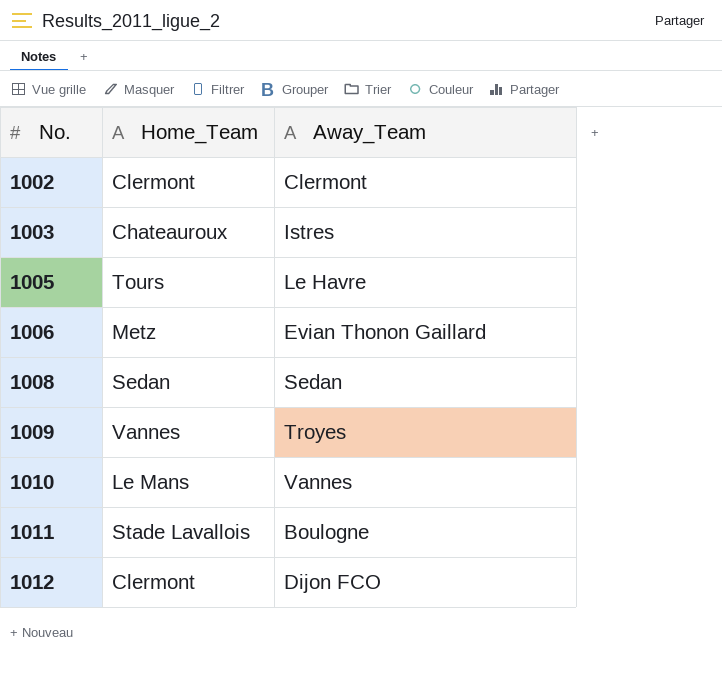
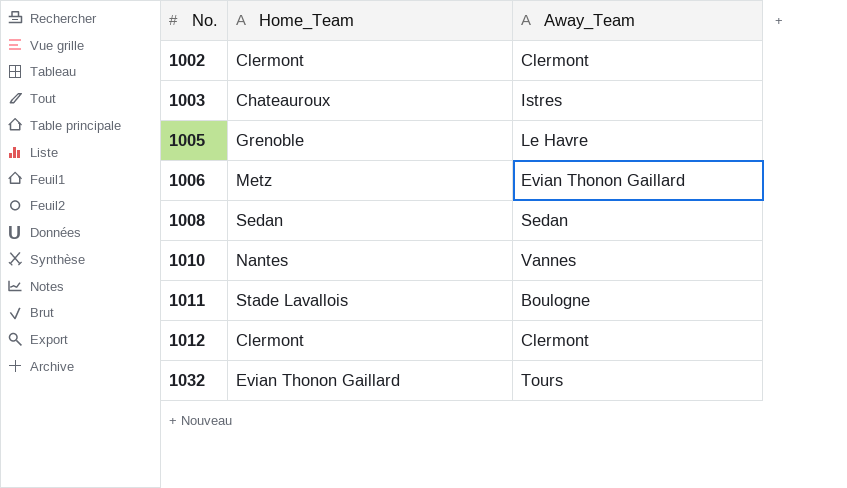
row 1009: Vannes | Troyes -> none
1005 | Home_Team: Tours -> Grenoble
1010 | Home_Team: Le Mans -> Nantes
1012 | Away_Team: Dijon FCO -> Clermont
row 1032: none -> Evian Thonon Gaillard | Tours

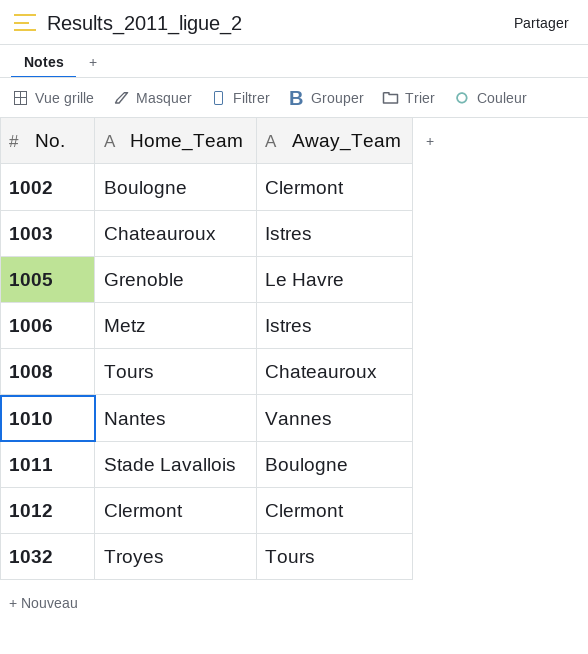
1002 | Home_Team: Clermont -> Boulogne
1006 | Away_Team: Evian Thonon Gaillard -> Istres
1008 | Home_Team: Sedan -> Tours
1008 | Away_Team: Sedan -> Chateauroux
1032 | Home_Team: Evian Thonon Gaillard -> Troyes

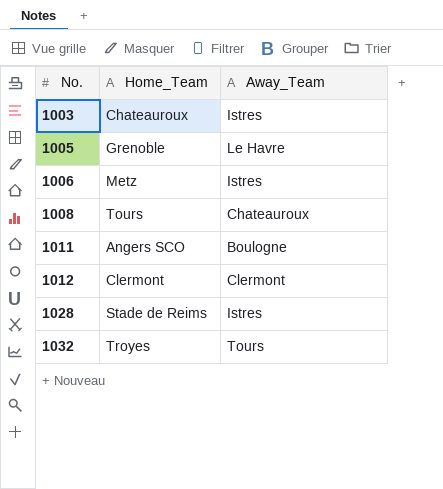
row 1002: Boulogne | Clermont -> none
row 1010: Nantes | Vannes -> none
1011 | Home_Team: Stade Lavallois -> Angers SCO
row 1028: none -> Stade de Reims | Istres

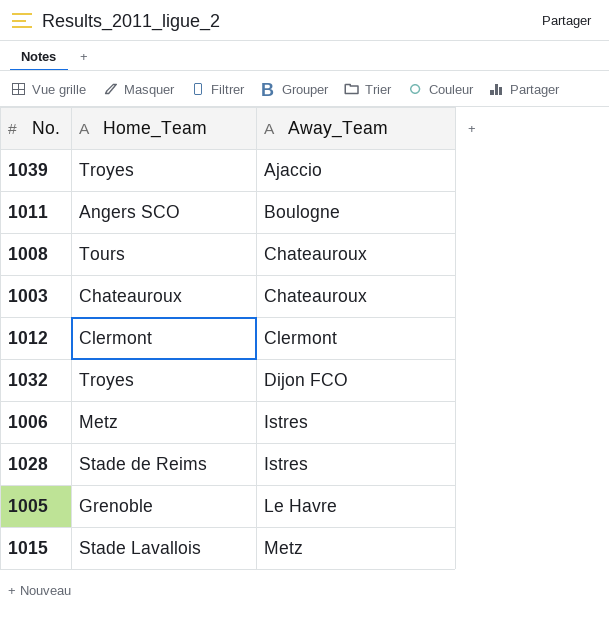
row order: No. ascending -> Away_Team ascending
row 1039: none -> Troyes | Ajaccio
1003 | Away_Team: Istres -> Chateauroux
1032 | Away_Team: Tours -> Dijon FCO
row 1015: none -> Stade Lavallois | Metz

